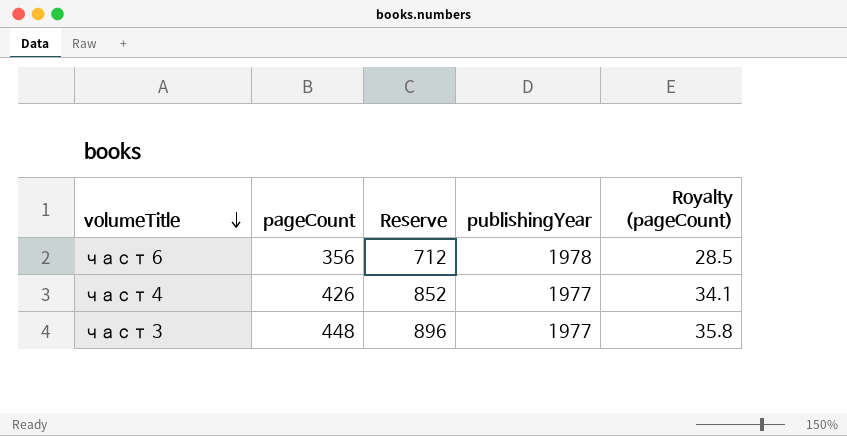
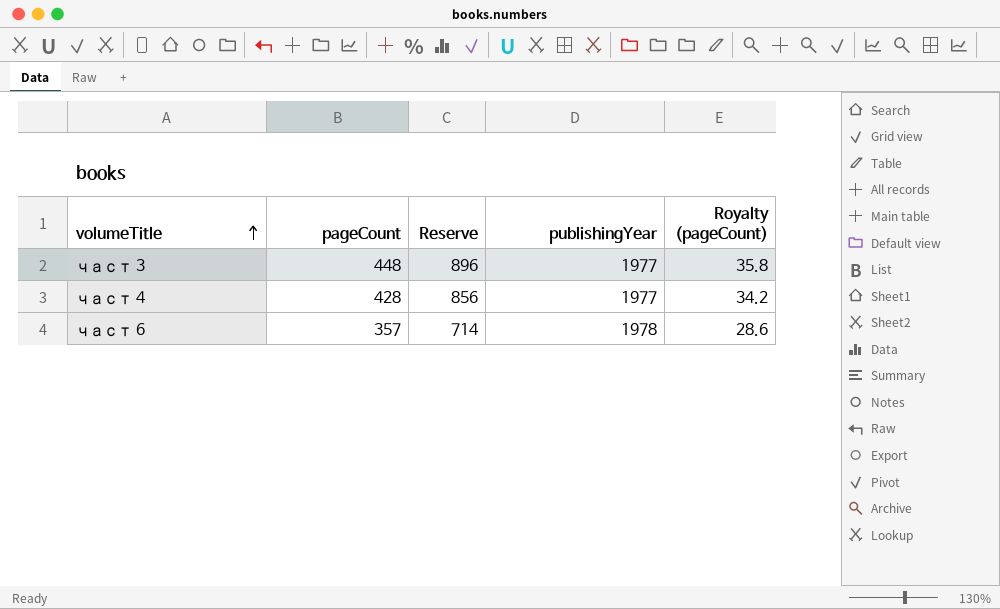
row order: volumeTitle descending -> volumeTitle ascending
част 4 | pageCount: 426 -> 428
част 4 | Reserve: 852 -> 856
част 4 | Royalty (pageCount): 34.1 -> 34.2
част 6 | pageCount: 356 -> 357
част 6 | Reserve: 712 -> 714
част 6 | Royalty (pageCount): 28.5 -> 28.6

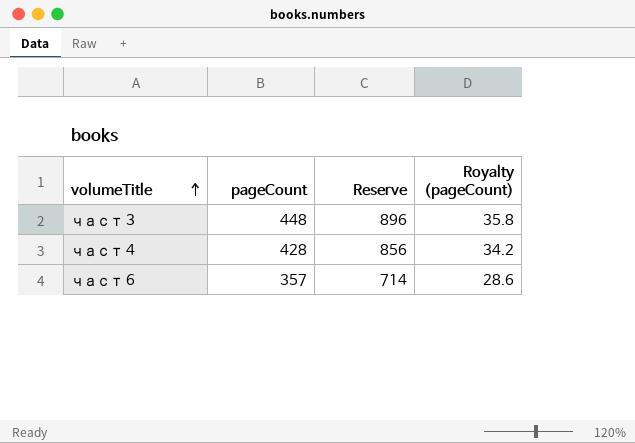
column publishingYear | position: 4 -> none

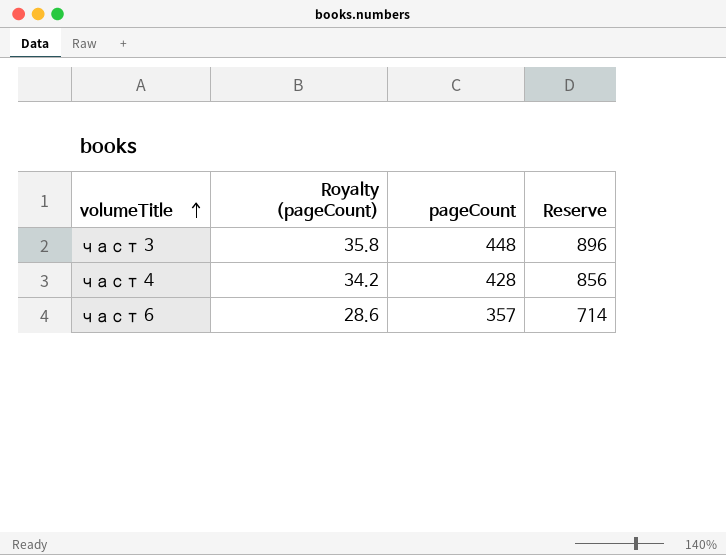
column Royalty (pageCount) | position: 4 -> 2

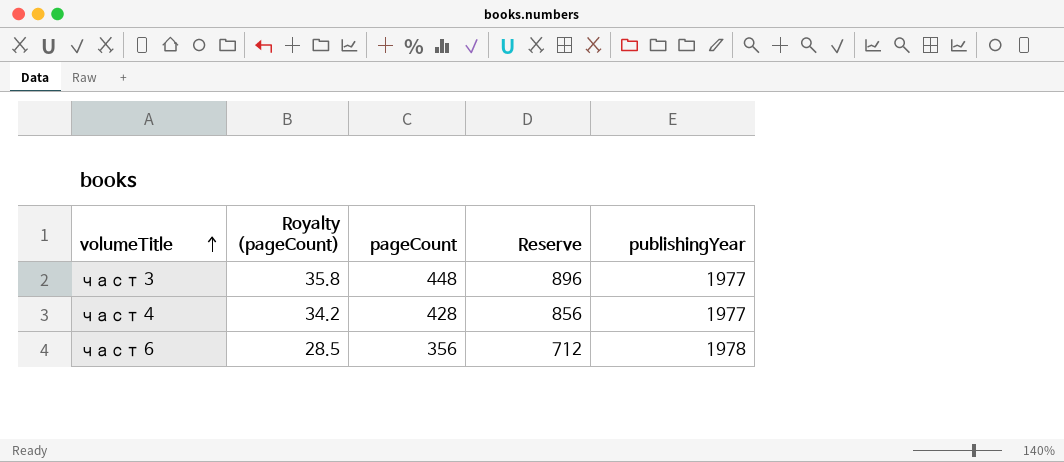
column publishingYear | position: none -> 5
част 6 | Royalty (pageCount): 28.6 -> 28.5
част 6 | pageCount: 357 -> 356
част 6 | Reserve: 714 -> 712

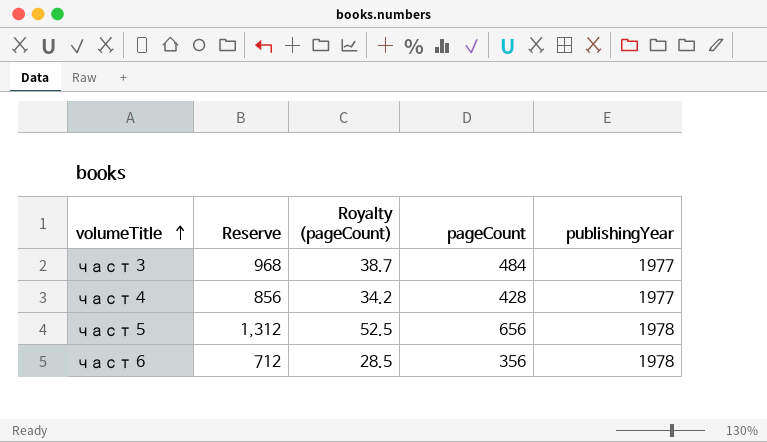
column Reserve | position: 4 -> 2
част 3 | Reserve: 896 -> 968
част 3 | Royalty (pageCount): 35.8 -> 38.7
част 3 | pageCount: 448 -> 484
row част 5: none -> 1,312 | 52.5 | 656 | 1978

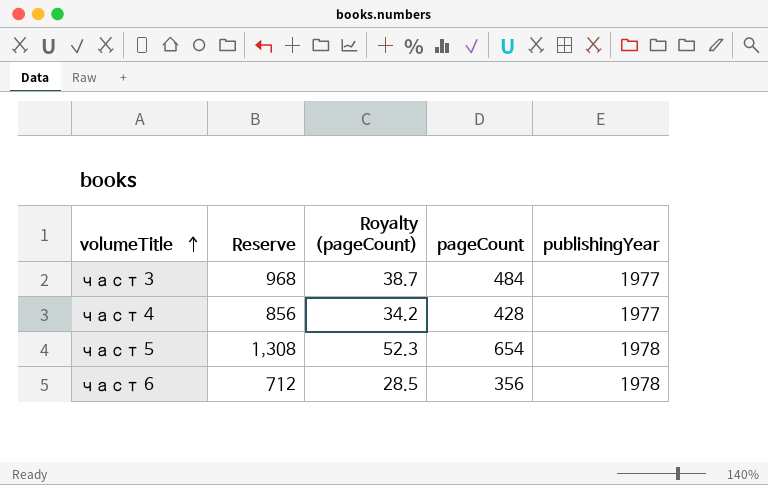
част 5 | Reserve: 1,312 -> 1,308
част 5 | Royalty (pageCount): 52.5 -> 52.3
част 5 | pageCount: 656 -> 654

